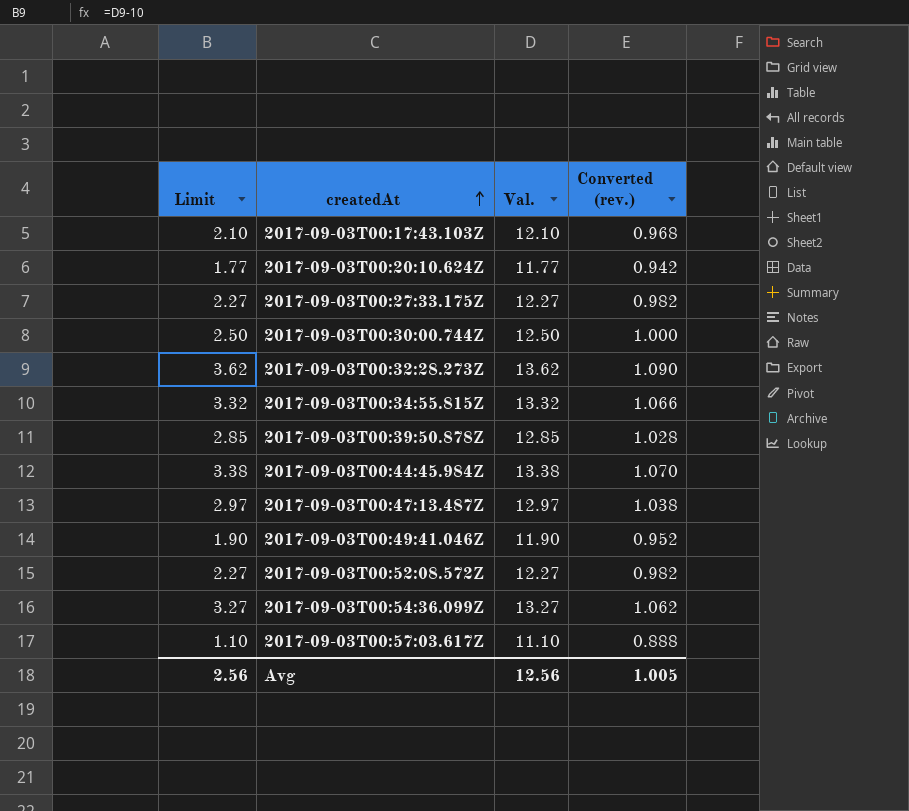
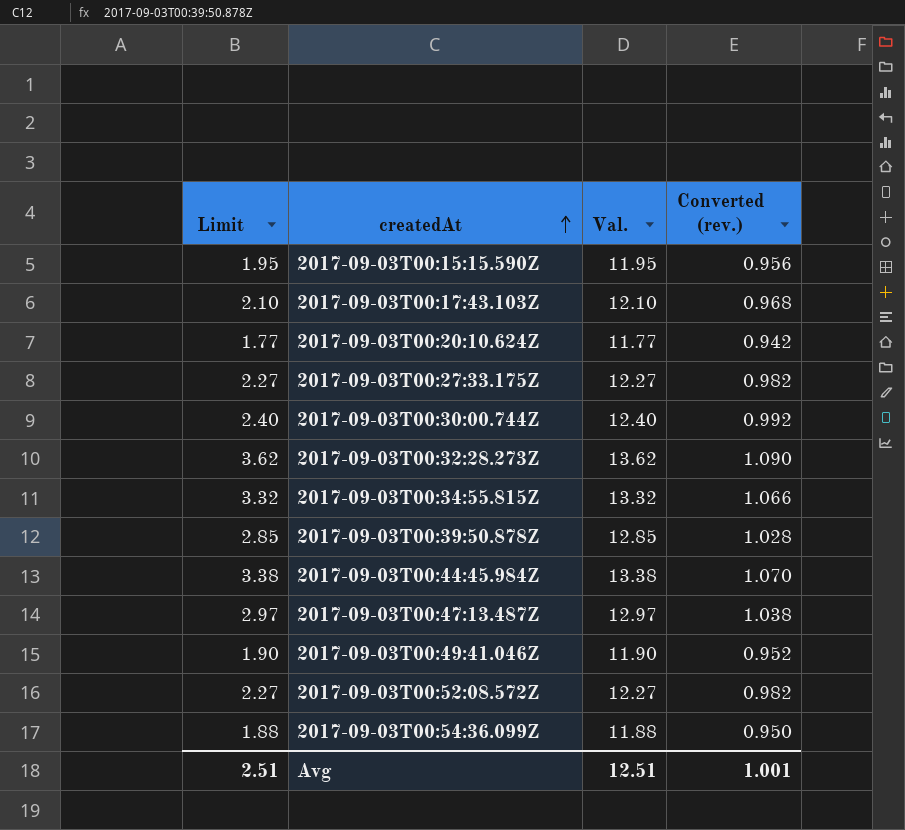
row 2017-09-03T00:57:03.617Z: 1.10 | 11.10 | 0.888 -> none
row 2017-09-03T00:15:15.590Z: none -> 1.95 | 11.95 | 0.956
2017-09-03T00:30:00.744Z | Limit: 2.50 -> 2.40
2017-09-03T00:30:00.744Z | Val.: 12.50 -> 12.40
2017-09-03T00:30:00.744Z | Converted (rev.): 1.000 -> 0.992
2017-09-03T00:54:36.099Z | Limit: 3.27 -> 1.88
2017-09-03T00:54:36.099Z | Val.: 13.27 -> 11.88
2017-09-03T00:54:36.099Z | Converted (rev.): 1.062 -> 0.950
Avg | Limit: 2.56 -> 2.51
Avg | Val.: 12.56 -> 12.51
Avg | Converted (rev.): 1.005 -> 1.001

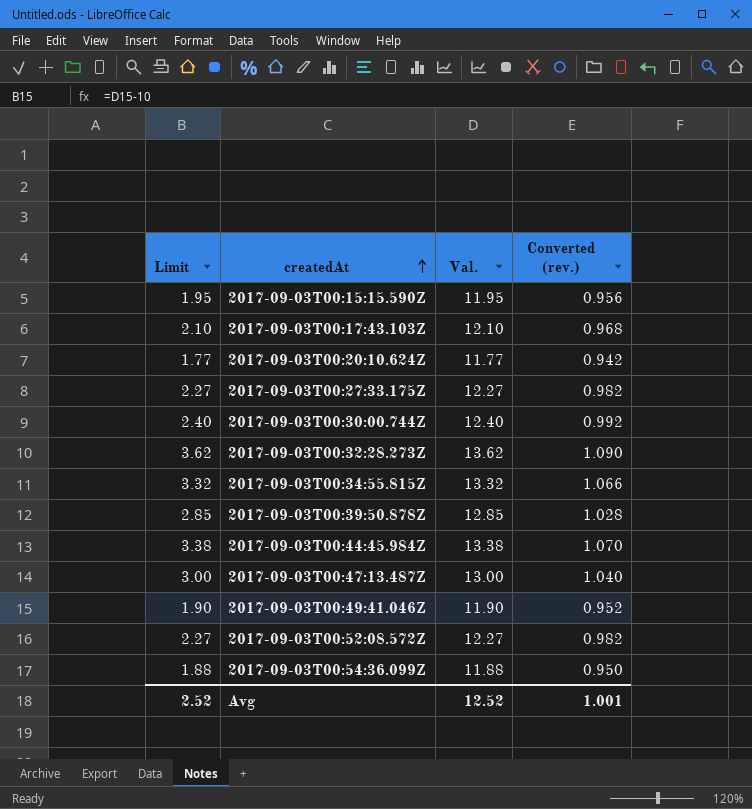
2017-09-03T00:47:13.487Z | Limit: 2.97 -> 3.00
2017-09-03T00:47:13.487Z | Val.: 12.97 -> 13.00
2017-09-03T00:47:13.487Z | Converted (rev.): 1.038 -> 1.040
Avg | Limit: 2.51 -> 2.52
Avg | Val.: 12.51 -> 12.52

